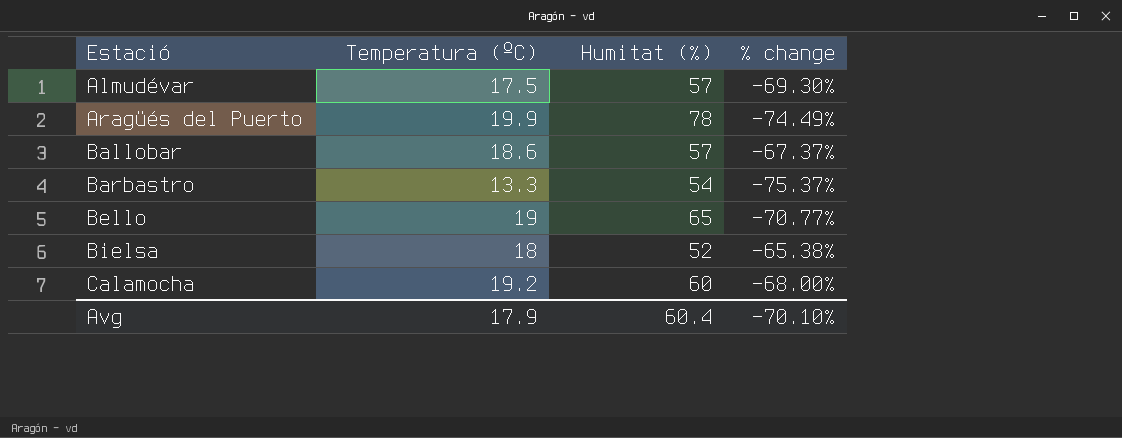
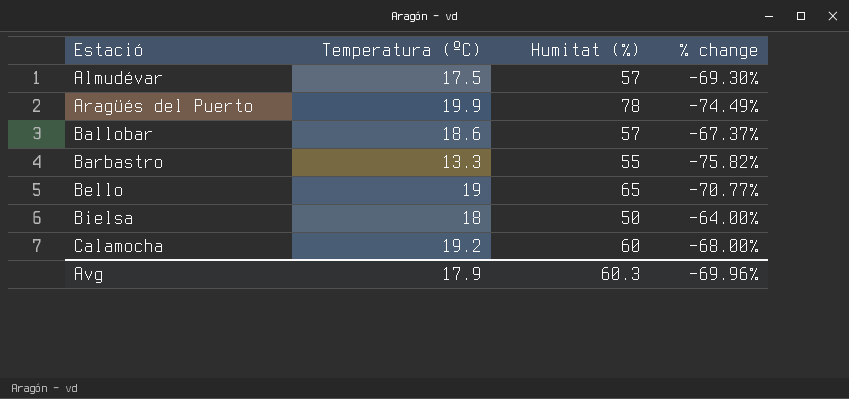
Barbastro | Humitat (%): 54 -> 55
Barbastro | % change: -75.37% -> -75.82%
Bielsa | Humitat (%): 52 -> 50
Bielsa | % change: -65.38% -> -64.00%
Avg | Humitat (%): 60.4 -> 60.3
Avg | % change: -70.10% -> -69.96%

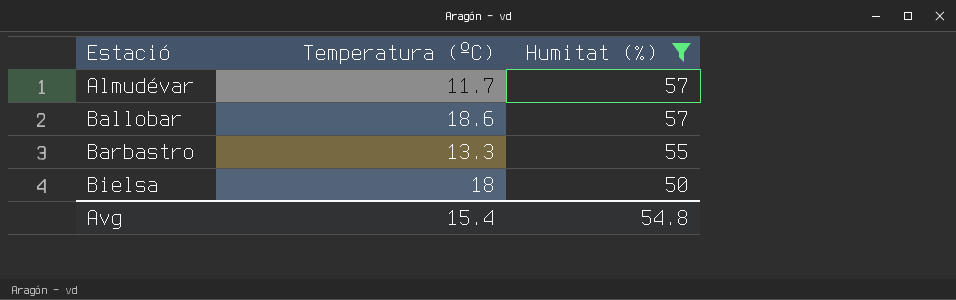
filter: none -> Humitat (%) <= 57
column % change | formula: ([Temperatura (ºC)] - [Humitat (%)]) / [Humitat (%)] -> none
Almudévar | Temperatura (ºC): 17.5 -> 11.7
Avg | Temperatura (ºC): 17.9 -> 15.4
Avg | Humitat (%): 60.3 -> 54.8

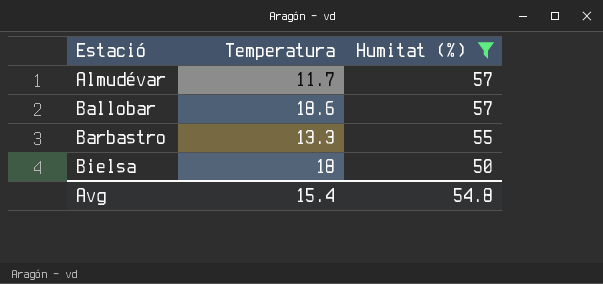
column name: Temperatura (ºC) -> Temperatura

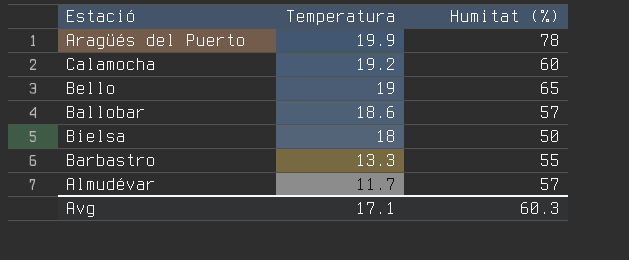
filter: Humitat (%) <= 57 -> none
row order: Estació ascending -> Temperatura descending
Avg | Temperatura: 15.4 -> 17.1
Avg | Humitat (%): 54.8 -> 60.3

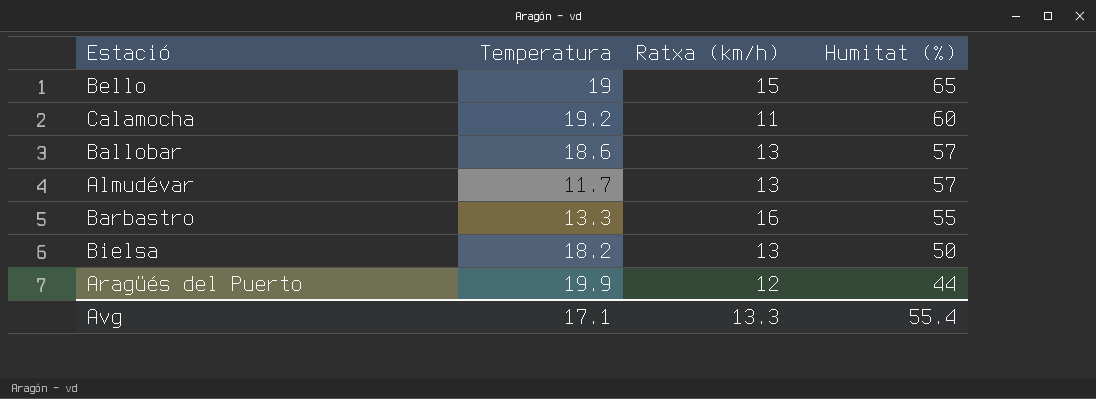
row order: Temperatura descending -> Humitat (%) descending
column Ratxa (km/h) | position: none -> 3
Bielsa | Temperatura: 18 -> 18.2
Aragüés del Puerto | Humitat (%): 78 -> 44
Avg | Humitat (%): 60.3 -> 55.4

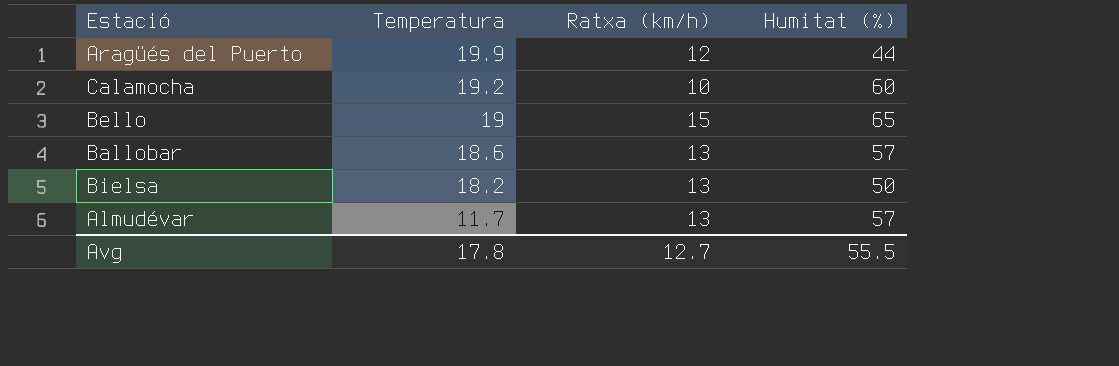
row order: Humitat (%) descending -> Temperatura descending
row Barbastro: 13.3 | 16 | 55 -> none
Calamocha | Ratxa (km/h): 11 -> 10
Avg | Temperatura: 17.1 -> 17.8
Avg | Ratxa (km/h): 13.3 -> 12.7
Avg | Humitat (%): 55.4 -> 55.5

